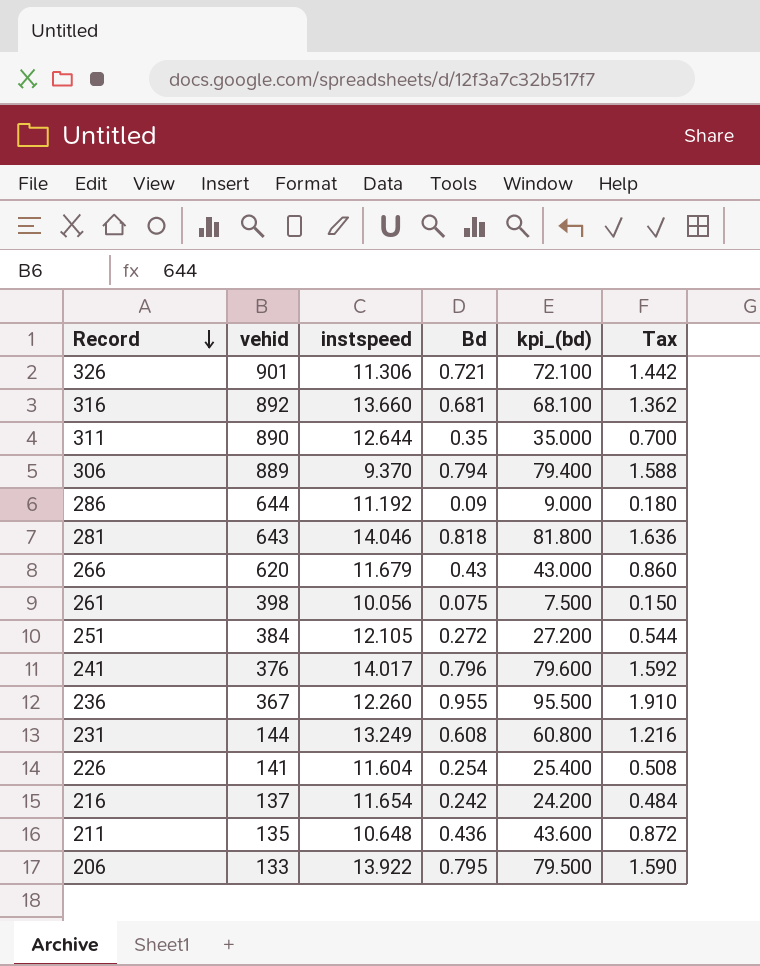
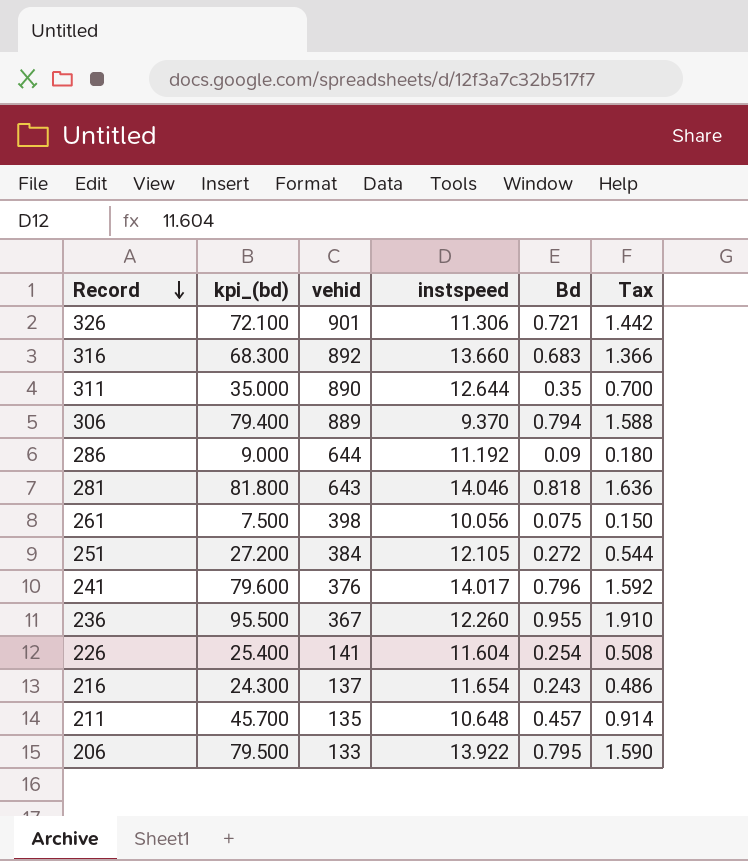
column kpi_(bd) | position: 5 -> 2
row 266: 620 | 11.679 | 0.43 | 43.000 | 0.860 -> none
row 231: 144 | 13.249 | 0.608 | 60.800 | 1.216 -> none
316 | kpi_(bd): 68.100 -> 68.300
316 | Bd: 0.681 -> 0.683
316 | Tax: 1.362 -> 1.366
216 | kpi_(bd): 24.200 -> 24.300
216 | Bd: 0.242 -> 0.243
216 | Tax: 0.484 -> 0.486
211 | kpi_(bd): 43.600 -> 45.700
211 | Bd: 0.436 -> 0.457
211 | Tax: 0.872 -> 0.914

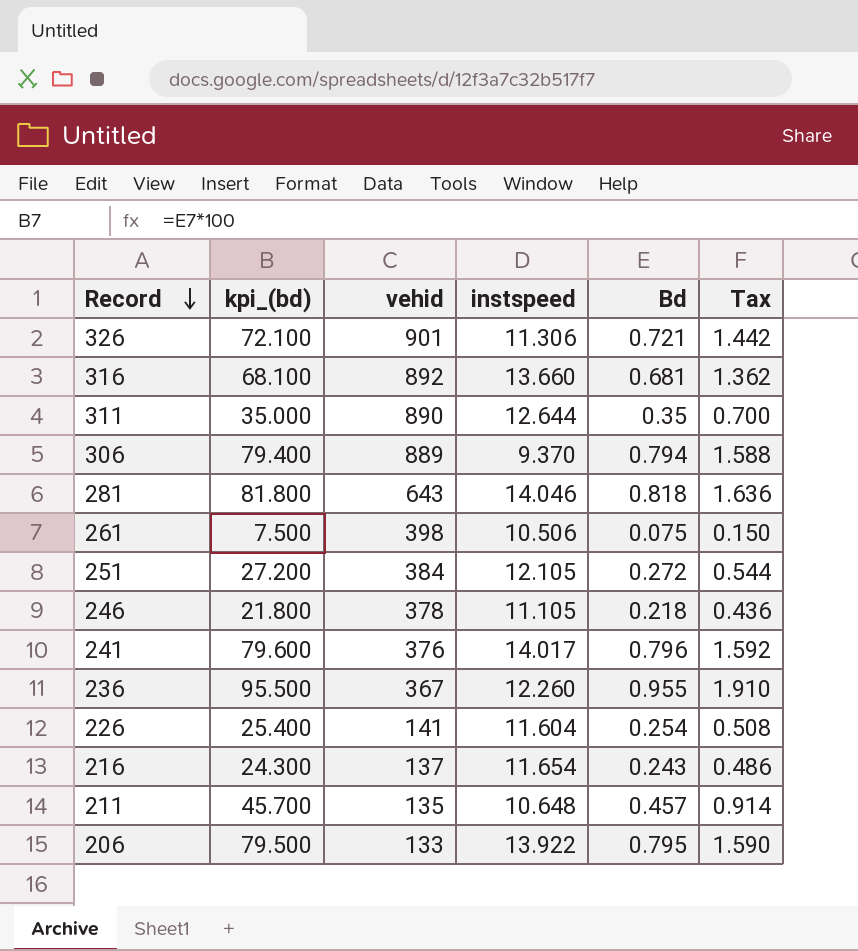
row 286: 9.000 | 644 | 11.192 | 0.09 | 0.180 -> none
316 | kpi_(bd): 68.300 -> 68.100
316 | Bd: 0.683 -> 0.681
316 | Tax: 1.366 -> 1.362
261 | instspeed: 10.056 -> 10.506
row 246: none -> 21.800 | 378 | 11.105 | 0.218 | 0.436

